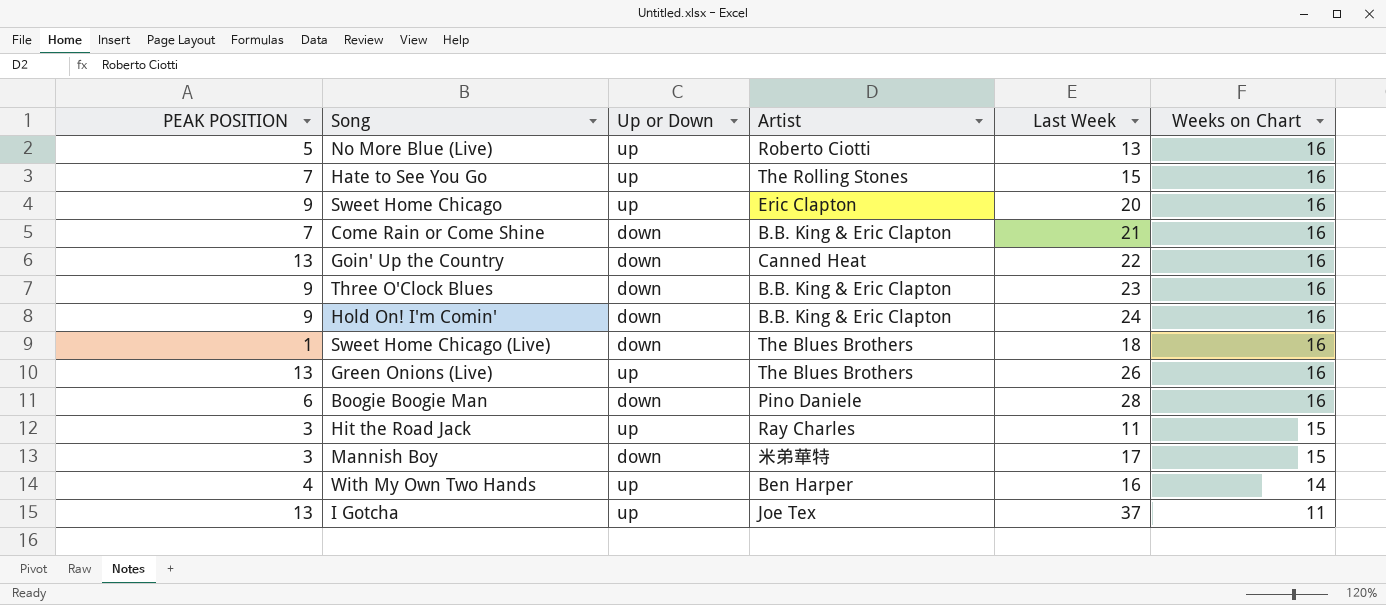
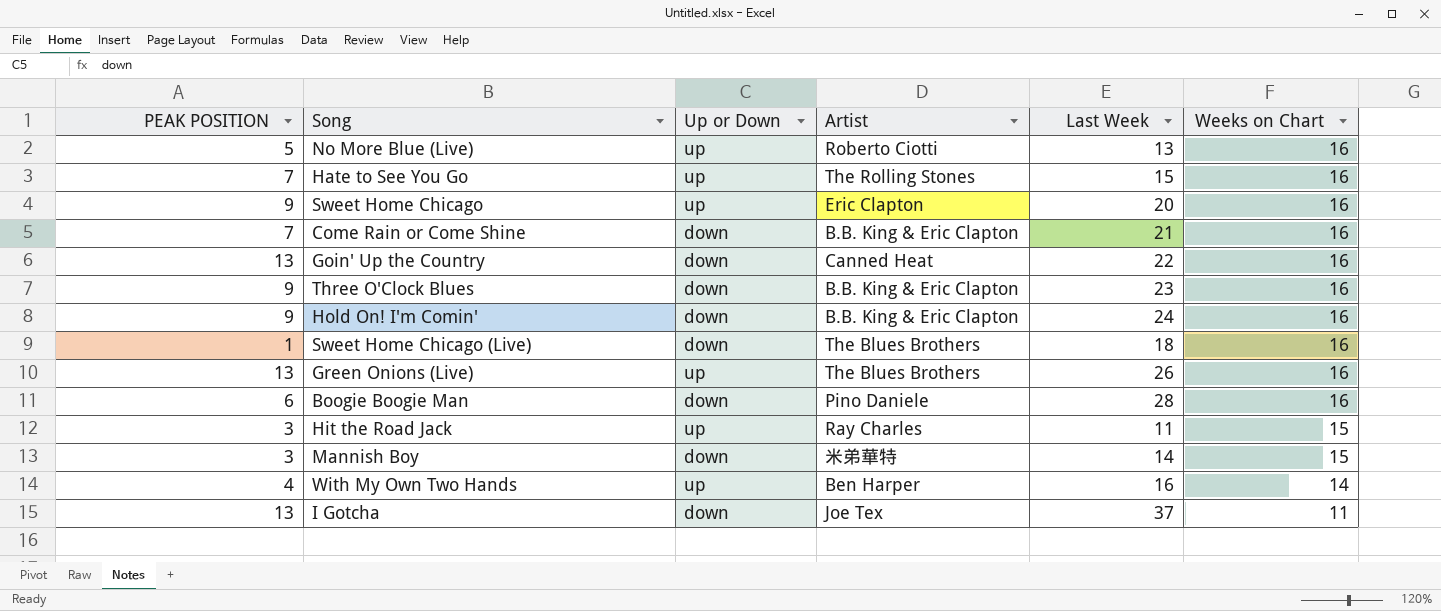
Mannish Boy | Last Week: 17 -> 14
I Gotcha | Up or Down: up -> down

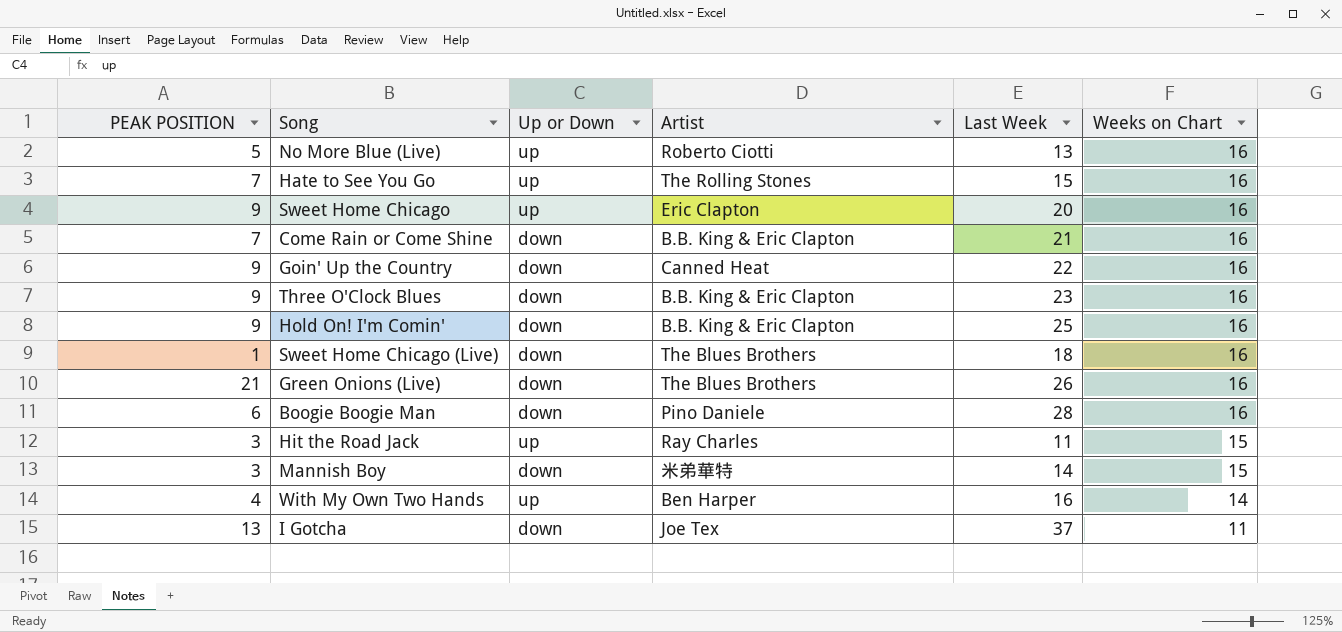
Goin' Up the Country | PEAK POSITION: 13 -> 9
Hold On! I'm Comin' | Last Week: 24 -> 25
Green Onions (Live) | PEAK POSITION: 13 -> 21
Green Onions (Live) | Up or Down: up -> down

